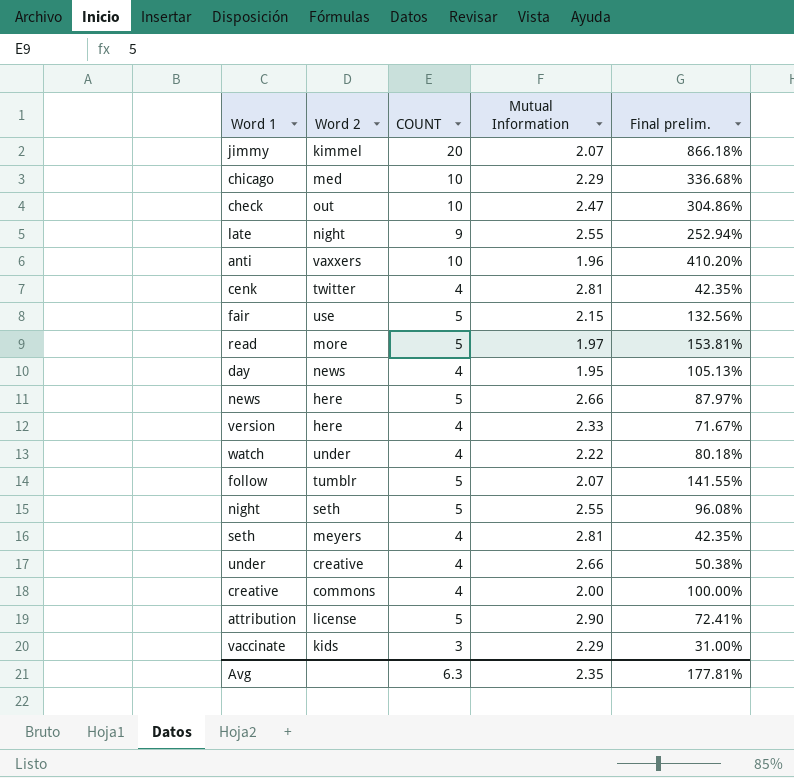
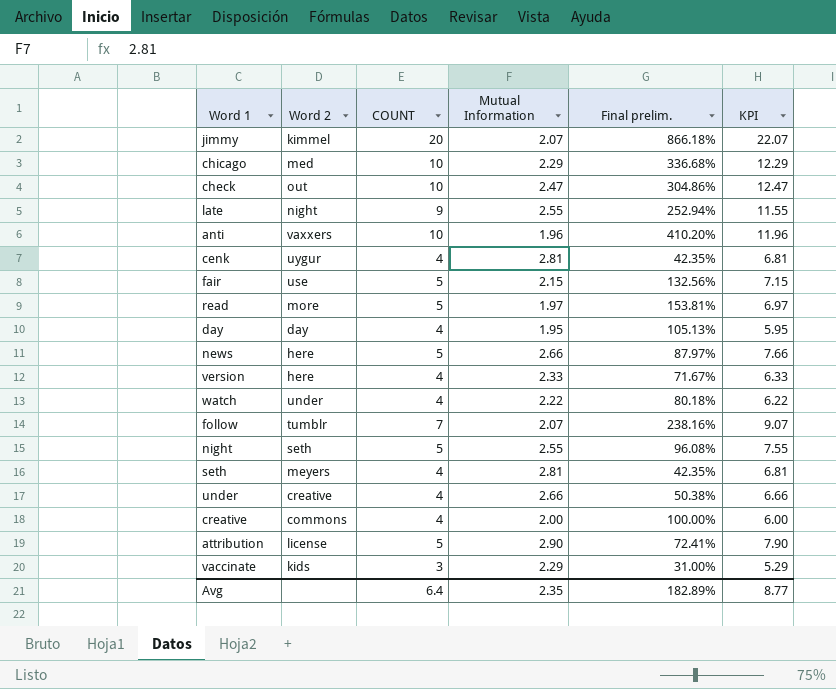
column KPI | formula: none -> [COUNT] + [Mutual Information]
cenk | Word 2: twitter -> uygur
day | Word 2: news -> day
follow | COUNT: 5 -> 7
follow | Final prelim.: 141.55% -> 238.16%
Avg | COUNT: 6.3 -> 6.4
Avg | Final prelim.: 177.81% -> 182.89%

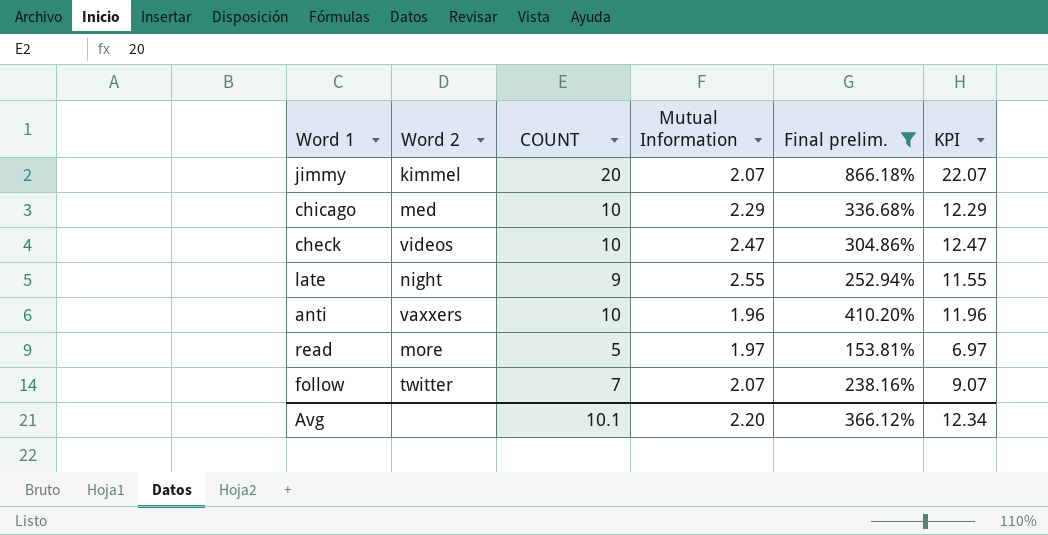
filter: none -> Final prelim. >= 153.81%
check | Word 2: out -> videos
follow | Word 2: tumblr -> twitter
Avg | COUNT: 6.4 -> 10.1
Avg | Mutual Information: 2.35 -> 2.20
Avg | Final prelim.: 182.89% -> 366.12%
Avg | KPI: 8.77 -> 12.34

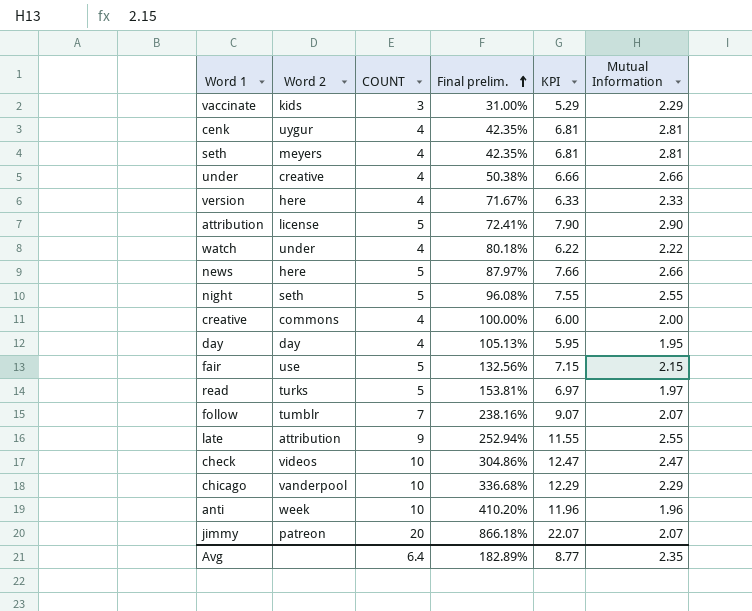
filter: Final prelim. >= 153.81% -> none
row order: none -> Final prelim. ascending
column Mutual Information | position: 4 -> 6
read | Word 2: more -> turks
follow | Word 2: twitter -> tumblr
late | Word 2: night -> attribution
chicago | Word 2: med -> vanderpool
anti | Word 2: vaxxers -> week
jimmy | Word 2: kimmel -> patreon
Avg | COUNT: 10.1 -> 6.4
Avg | Final prelim.: 366.12% -> 182.89%
Avg | KPI: 12.34 -> 8.77
Avg | Mutual Information: 2.20 -> 2.35

